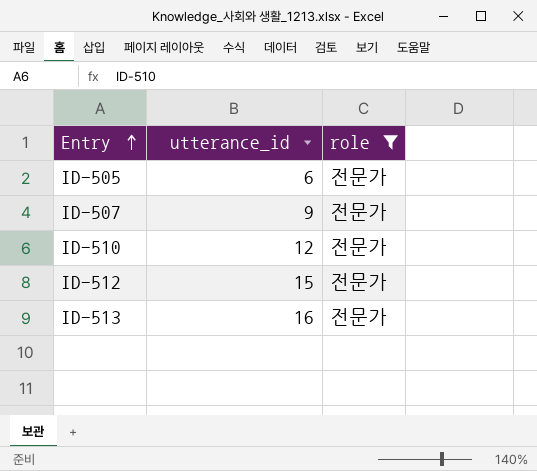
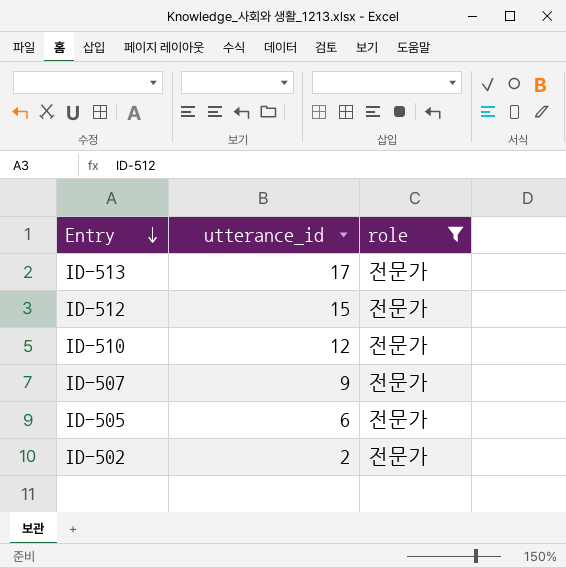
row order: Entry ascending -> Entry descending
ID-513 | utterance_id: 16 -> 17
row ID-502: none -> 2 | 전문가

